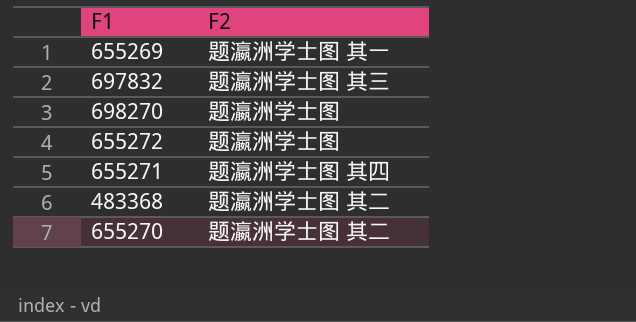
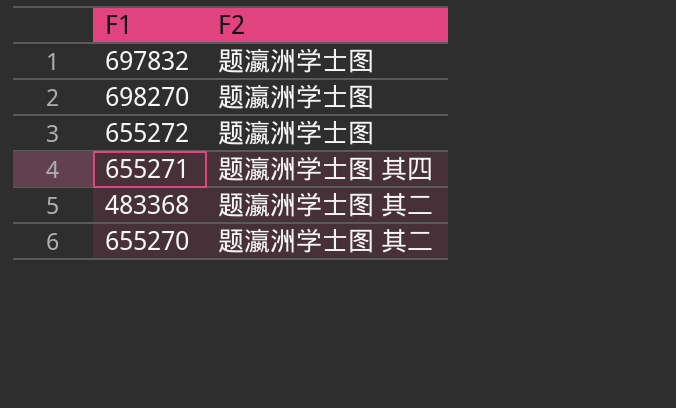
row 655269: 题瀛洲学士图 其一 -> none
697832 | F2: 题瀛洲学士图 其三 -> 题瀛洲学士图

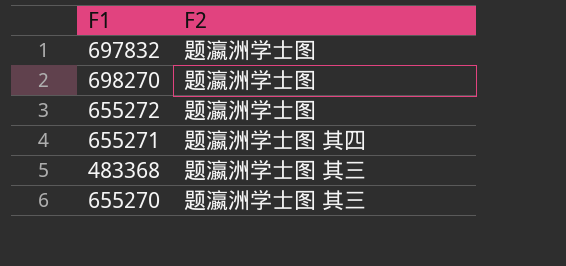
483368 | F2: 题瀛洲学士图 其二 -> 题瀛洲学士图 其三
655270 | F2: 题瀛洲学士图 其二 -> 题瀛洲学士图 其三

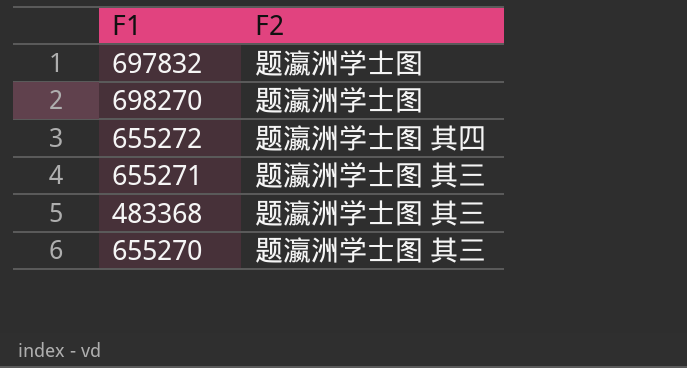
655272 | F2: 题瀛洲学士图 -> 题瀛洲学士图 其四
655271 | F2: 题瀛洲学士图 其四 -> 题瀛洲学士图 其三

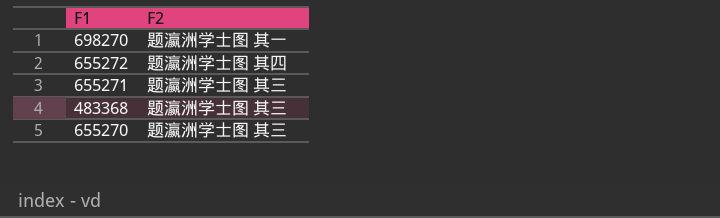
row 697832: 题瀛洲学士图 -> none
698270 | F2: 题瀛洲学士图 -> 题瀛洲学士图 其一

